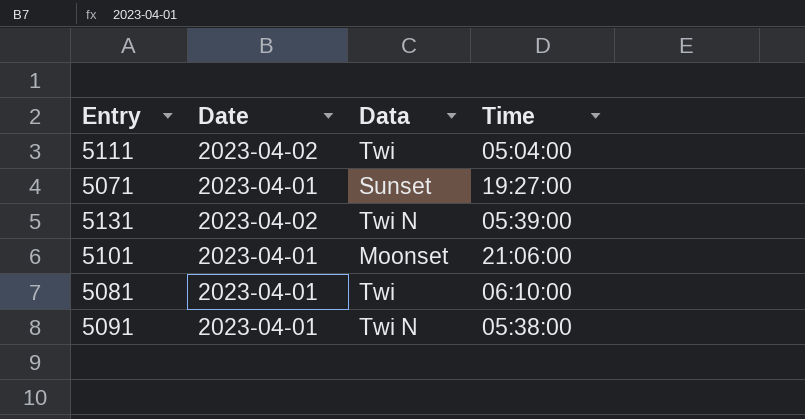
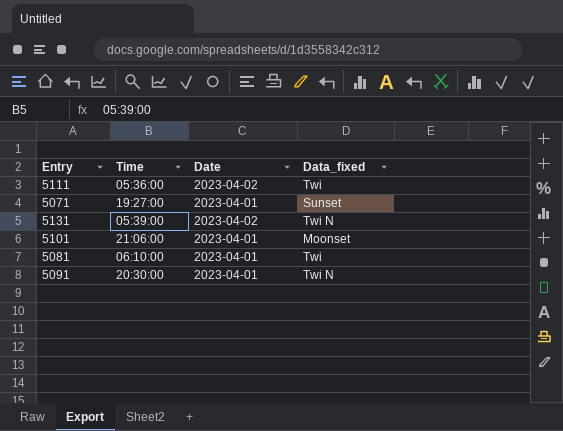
column Time | position: 4 -> 2
column name: Data -> Data_fixed
5111 | Time: 05:04:00 -> 05:36:00
5091 | Time: 05:38:00 -> 20:30:00

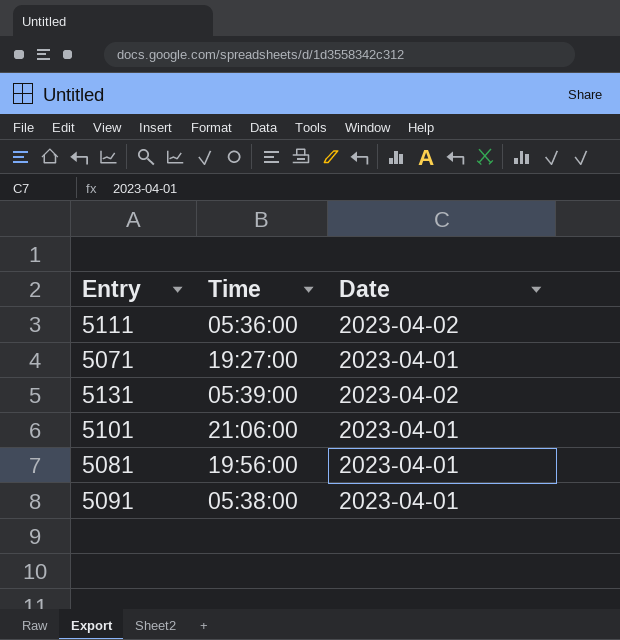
column Data_fixed | position: 4 -> none
5081 | Time: 06:10:00 -> 19:56:00
5091 | Time: 20:30:00 -> 05:38:00

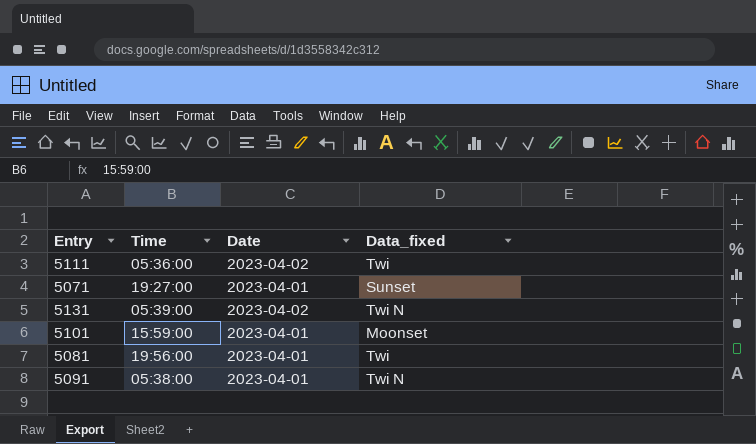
column Data_fixed | position: none -> 4
5101 | Time: 21:06:00 -> 15:59:00

